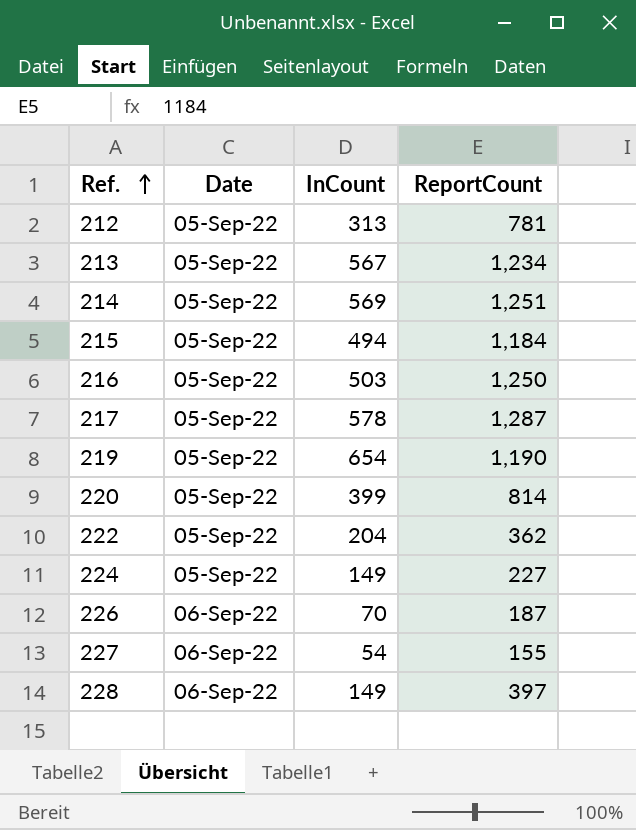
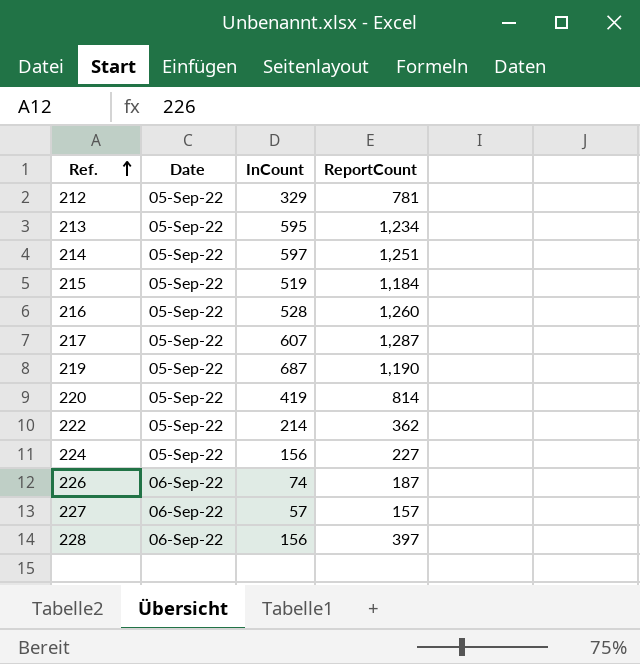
212 | InCount: 313 -> 329
213 | InCount: 567 -> 595
214 | InCount: 569 -> 597
215 | InCount: 494 -> 519
216 | InCount: 503 -> 528
216 | ReportCount: 1,250 -> 1,260
217 | InCount: 578 -> 607
219 | InCount: 654 -> 687
220 | InCount: 399 -> 419
222 | InCount: 204 -> 214
224 | InCount: 149 -> 156
226 | InCount: 70 -> 74
227 | InCount: 54 -> 57
227 | ReportCount: 155 -> 157
228 | InCount: 149 -> 156

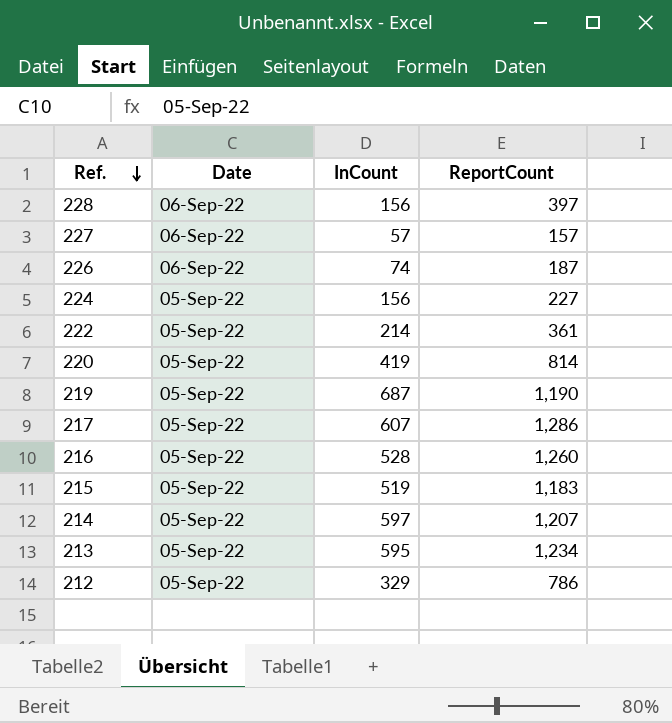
row order: Ref. ascending -> Ref. descending
222 | ReportCount: 362 -> 361
217 | ReportCount: 1,287 -> 1,286
215 | ReportCount: 1,184 -> 1,183
214 | ReportCount: 1,251 -> 1,207
212 | ReportCount: 781 -> 786

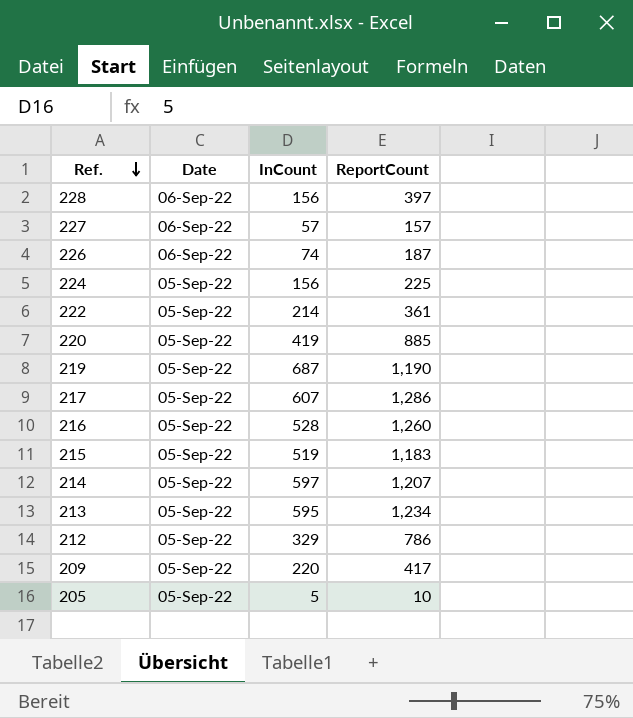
224 | ReportCount: 227 -> 225
220 | ReportCount: 814 -> 885
row 209: none -> 05-Sep-22 | 220 | 417
row 205: none -> 05-Sep-22 | 5 | 10

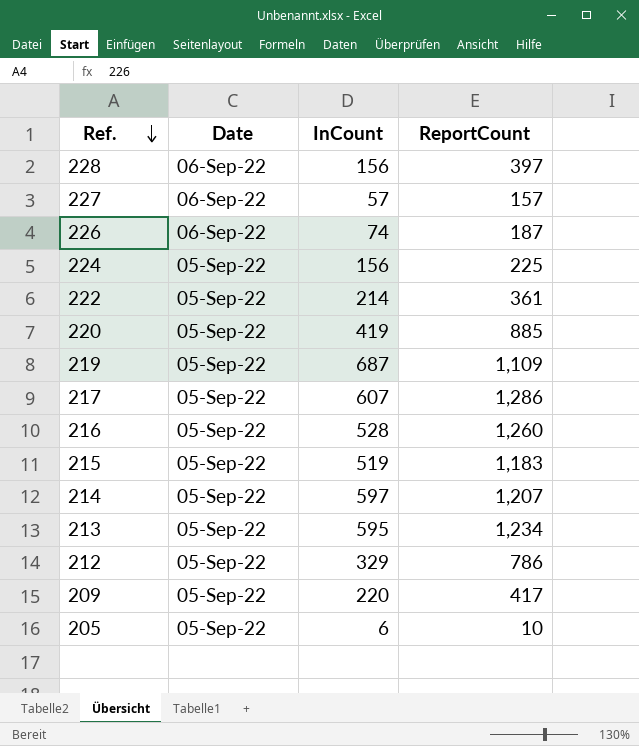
219 | ReportCount: 1,190 -> 1,109
205 | InCount: 5 -> 6

